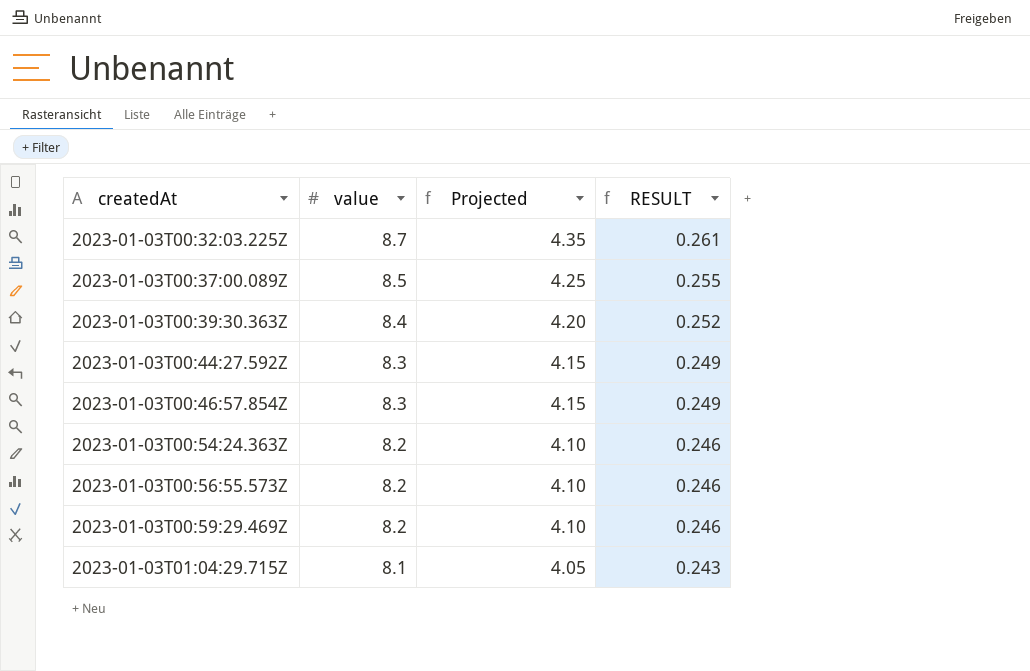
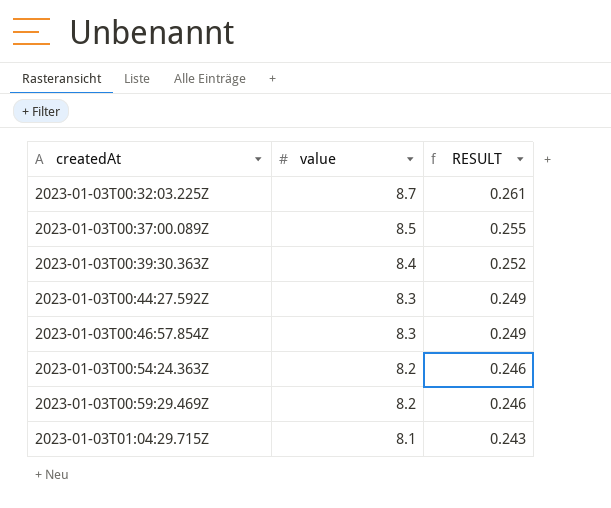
column Projected | formula: [value] * 0.5 -> none
row 2023-01-03T00:56:55.573Z: 8.2 | 4.10 | 0.246 -> none

